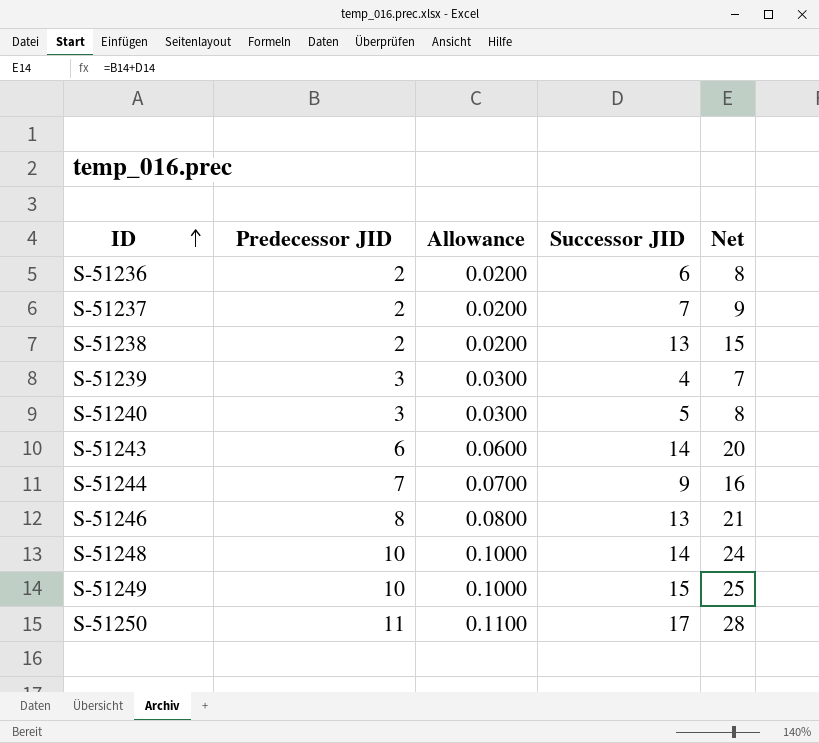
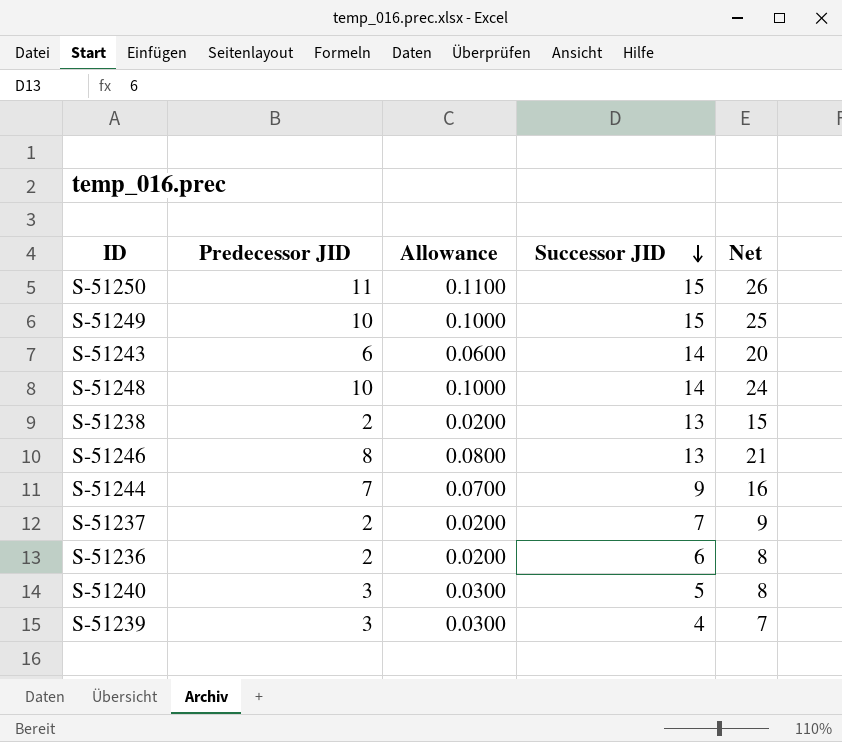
row order: ID ascending -> Successor JID descending
S-51250 | Successor JID: 17 -> 15
S-51250 | Net: 28 -> 26

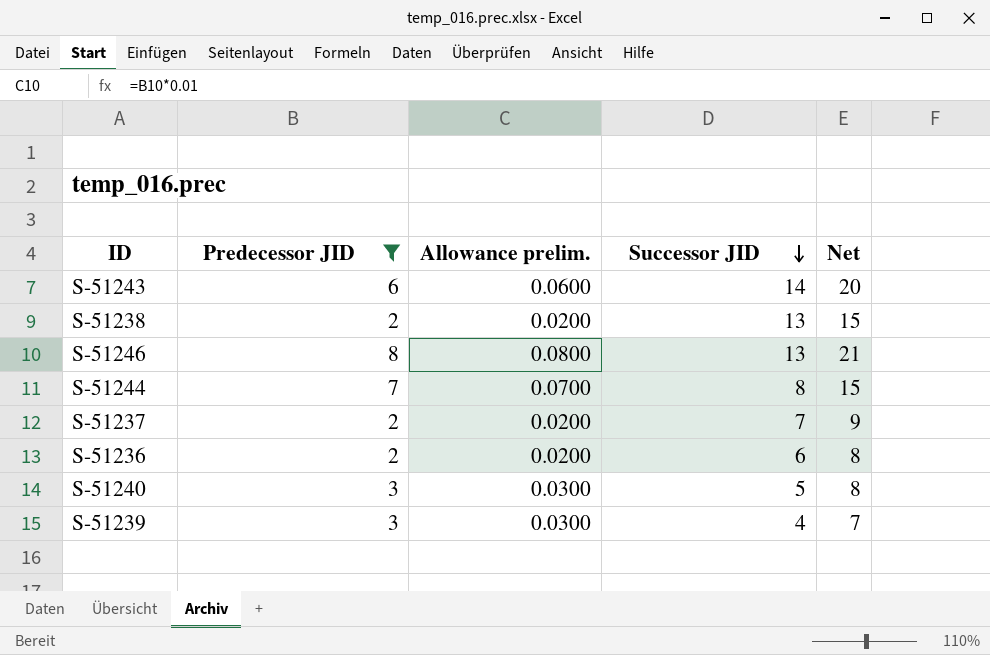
filter: none -> Predecessor JID <= 8
column name: Allowance -> Allowance prelim.
S-51244 | Successor JID: 9 -> 8
S-51244 | Net: 16 -> 15

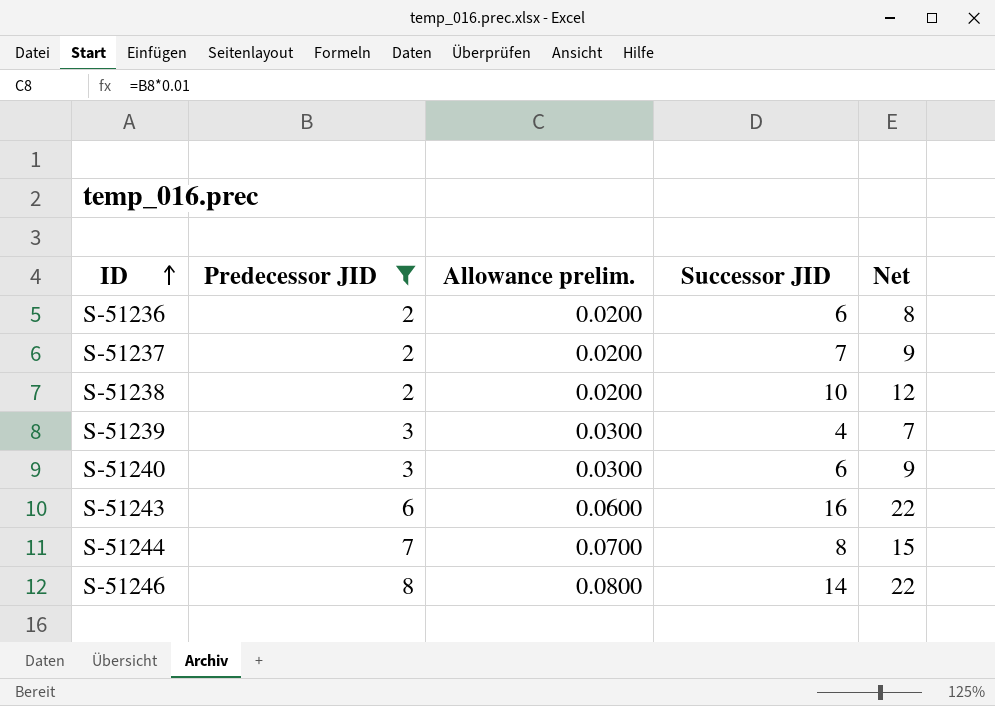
row order: Successor JID descending -> ID ascending
S-51238 | Successor JID: 13 -> 10
S-51238 | Net: 15 -> 12
S-51240 | Successor JID: 5 -> 6
S-51240 | Net: 8 -> 9
S-51243 | Successor JID: 14 -> 16
S-51243 | Net: 20 -> 22
S-51246 | Successor JID: 13 -> 14
S-51246 | Net: 21 -> 22

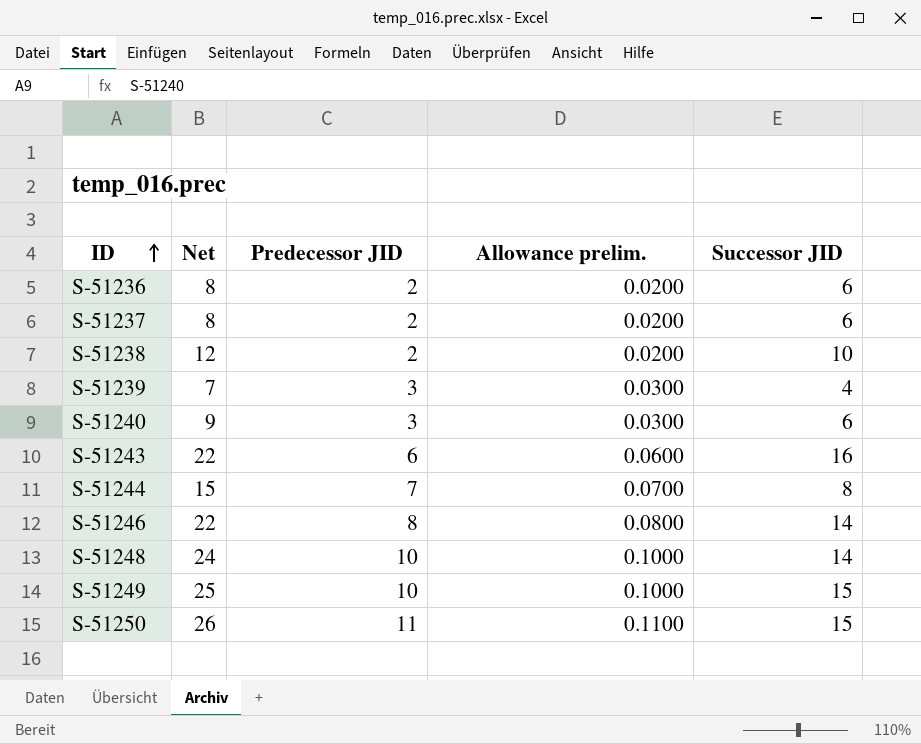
filter: Predecessor JID <= 8 -> none
column Net | position: 5 -> 2
S-51237 | Net: 9 -> 8
S-51237 | Successor JID: 7 -> 6

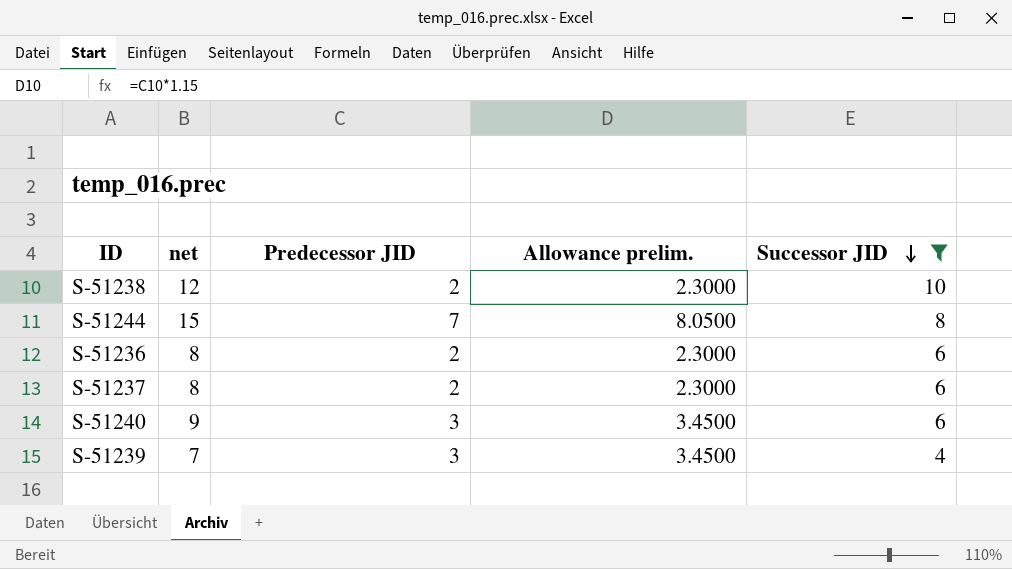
filter: none -> Successor JID <= 10
row order: ID ascending -> Successor JID descending
column name: Net -> net
column Allowance prelim. | formula: [Predecessor JID] * 0.01 -> [Predecessor JID] * 1.15

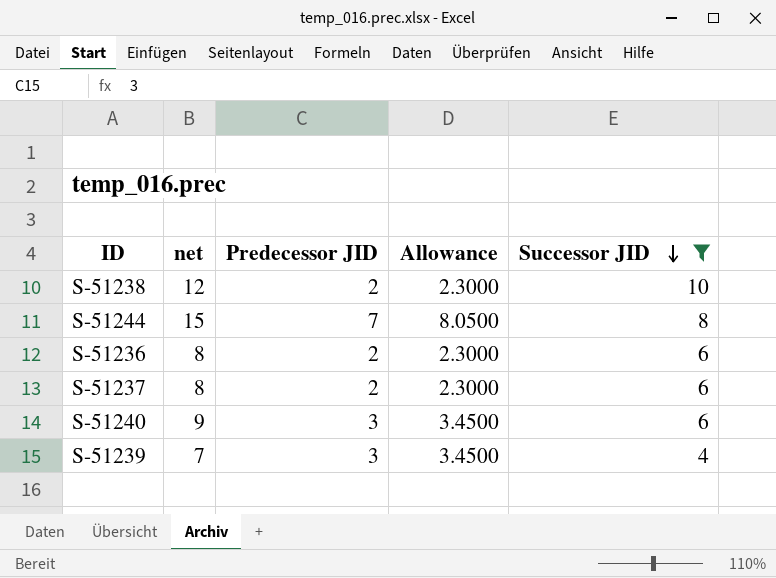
column name: Allowance prelim. -> Allowance

